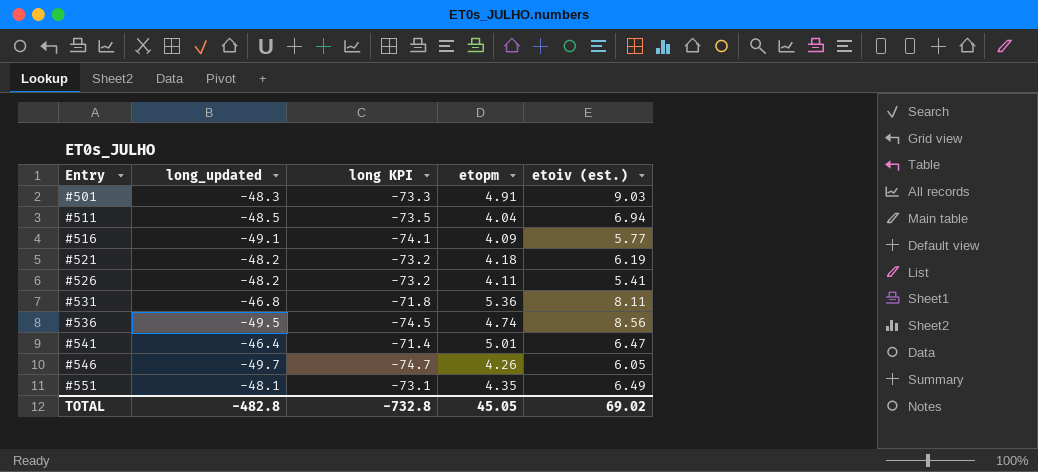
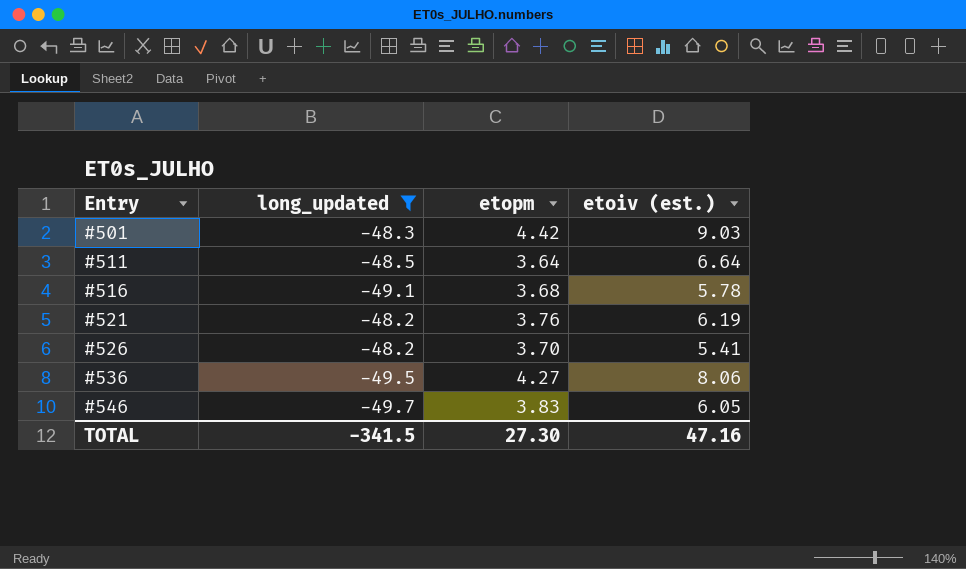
filter: none -> long_updated <= -48.2
column long KPI | formula: [long_updated] - 25 -> none
#501 | etopm: 4.91 -> 4.42
#511 | etopm: 4.04 -> 3.64
#511 | etoiv (est.): 6.94 -> 6.64
#516 | etopm: 4.09 -> 3.68
#516 | etoiv (est.): 5.77 -> 5.78
#521 | etopm: 4.18 -> 3.76
#526 | etopm: 4.11 -> 3.70
#536 | etopm: 4.74 -> 4.27
#536 | etoiv (est.): 8.56 -> 8.06
#546 | etopm: 4.26 -> 3.83
TOTAL | long_updated: -482.8 -> -341.5
TOTAL | etopm: 45.05 -> 27.30
TOTAL | etoiv (est.): 69.02 -> 47.16

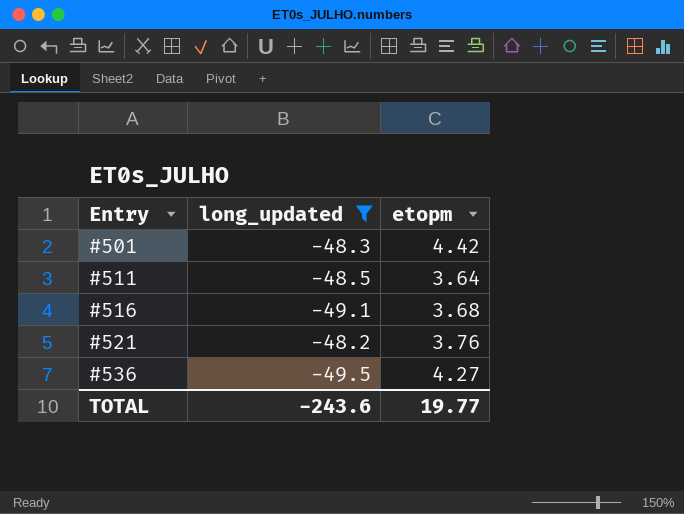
column etoiv (est.) | position: 4 -> none
row #526: -48.2 | 3.70 | 5.41 -> none
row #546: -49.7 | 3.83 | 6.05 -> none
TOTAL | long_updated: -341.5 -> -243.6
TOTAL | etopm: 27.30 -> 19.77

